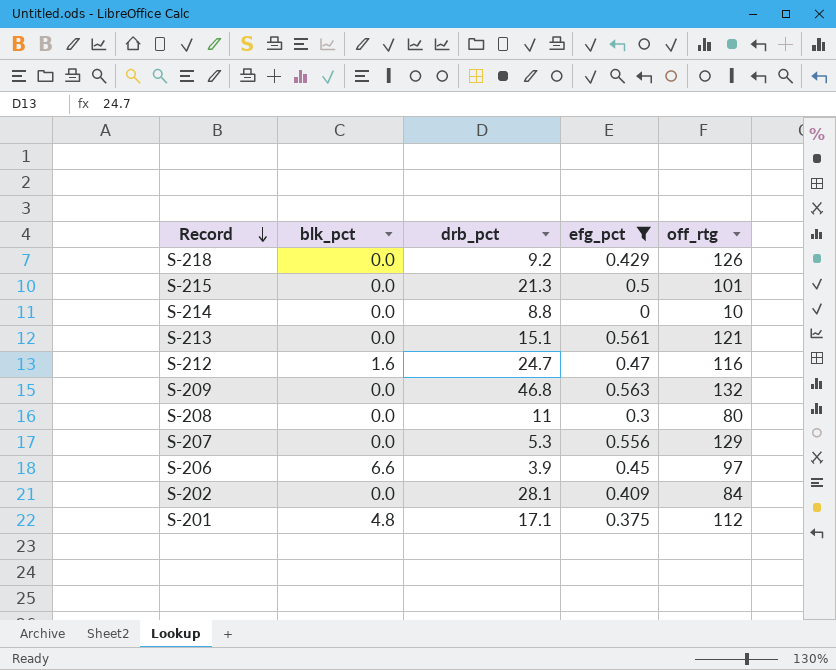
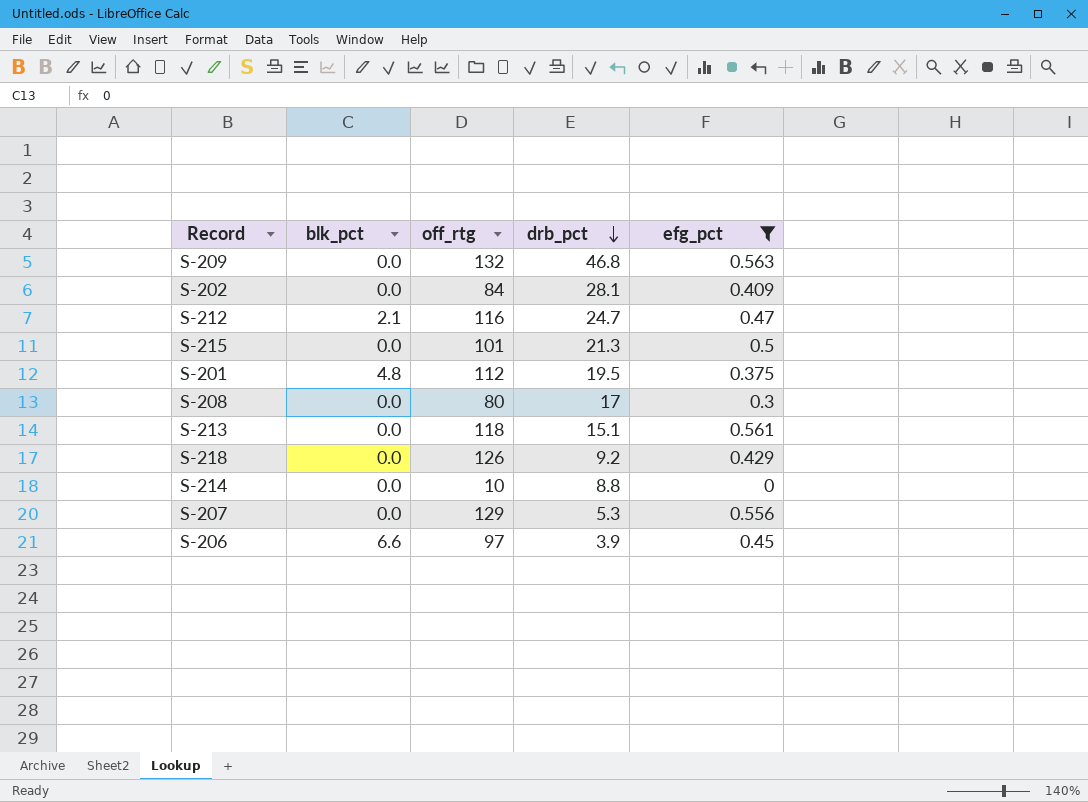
row order: Record descending -> drb_pct descending
column off_rtg | position: 5 -> 3
S-212 | blk_pct: 1.6 -> 2.1
S-201 | drb_pct: 17.1 -> 19.5
S-208 | drb_pct: 11 -> 17
S-213 | off_rtg: 121 -> 118

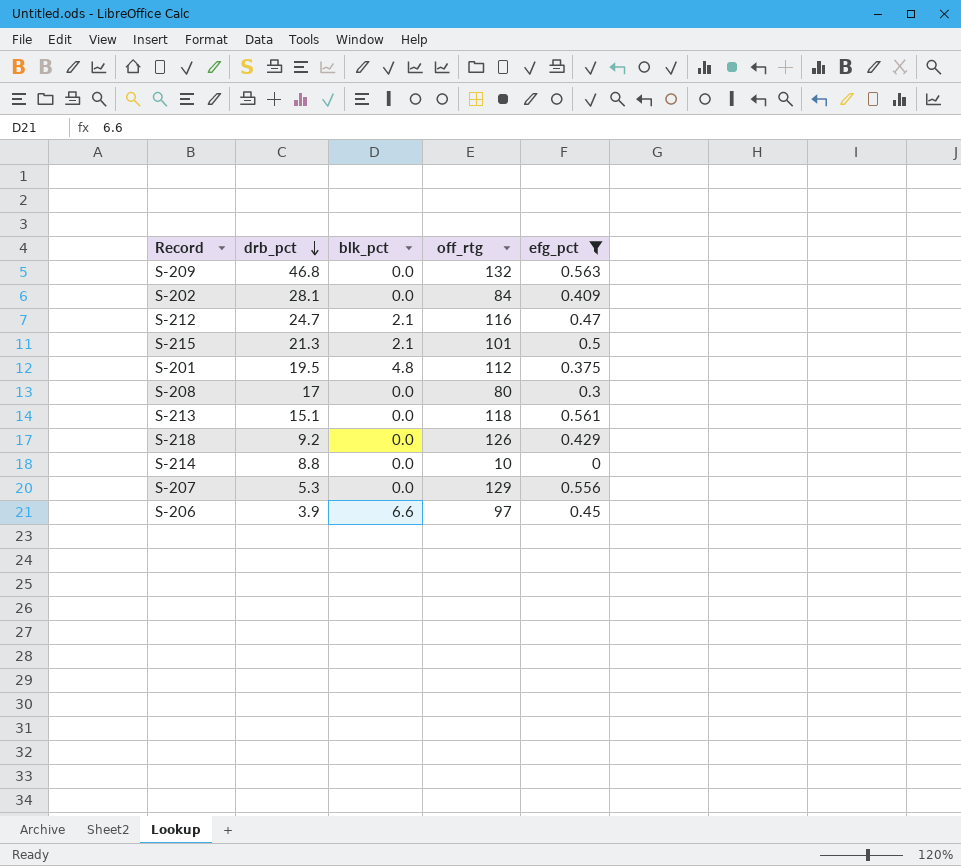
column drb_pct | position: 4 -> 2
S-215 | blk_pct: 0.0 -> 2.1

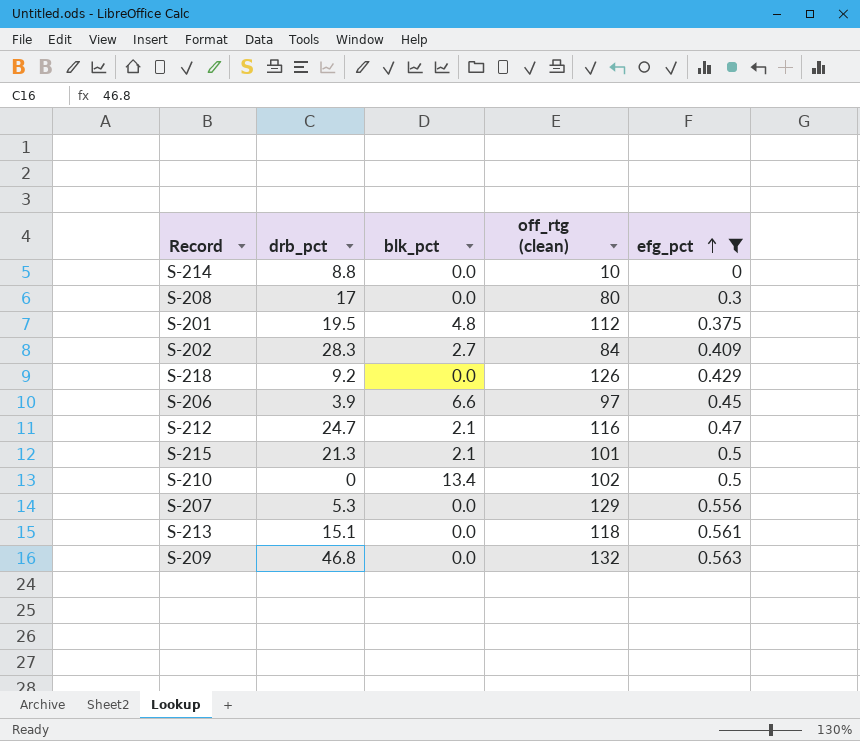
row order: drb_pct descending -> efg_pct ascending
column name: off_rtg -> off_rtg (clean)
S-202 | drb_pct: 28.1 -> 28.3
S-202 | blk_pct: 0.0 -> 2.7
row S-210: none -> 0 | 13.4 | 102 | 0.5

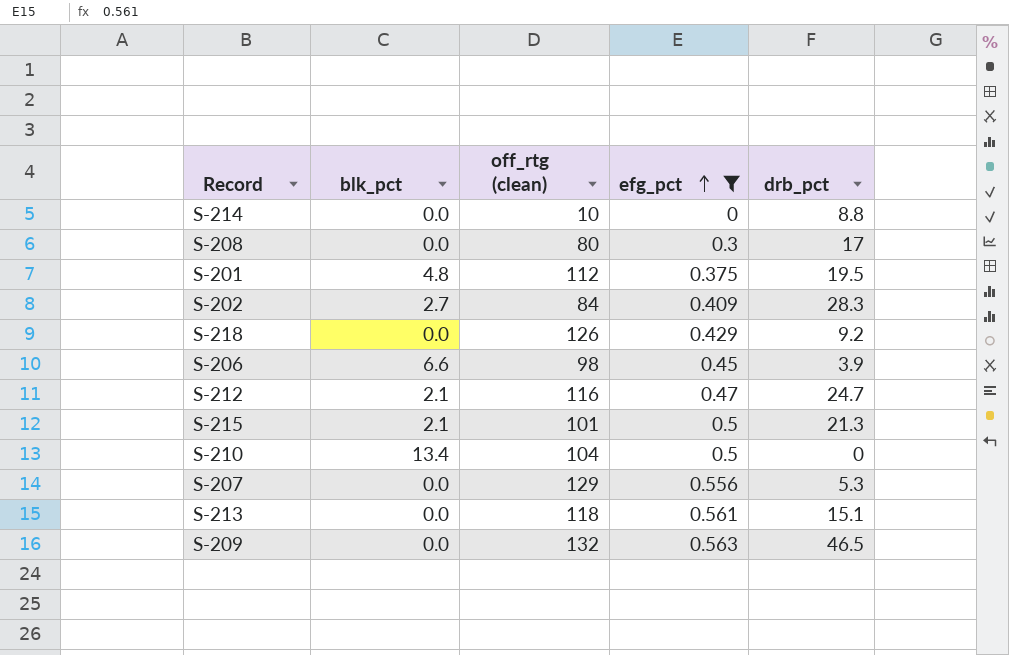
column drb_pct | position: 2 -> 5
S-206 | off_rtg (clean): 97 -> 98
S-210 | off_rtg (clean): 102 -> 104
S-209 | drb_pct: 46.8 -> 46.5

